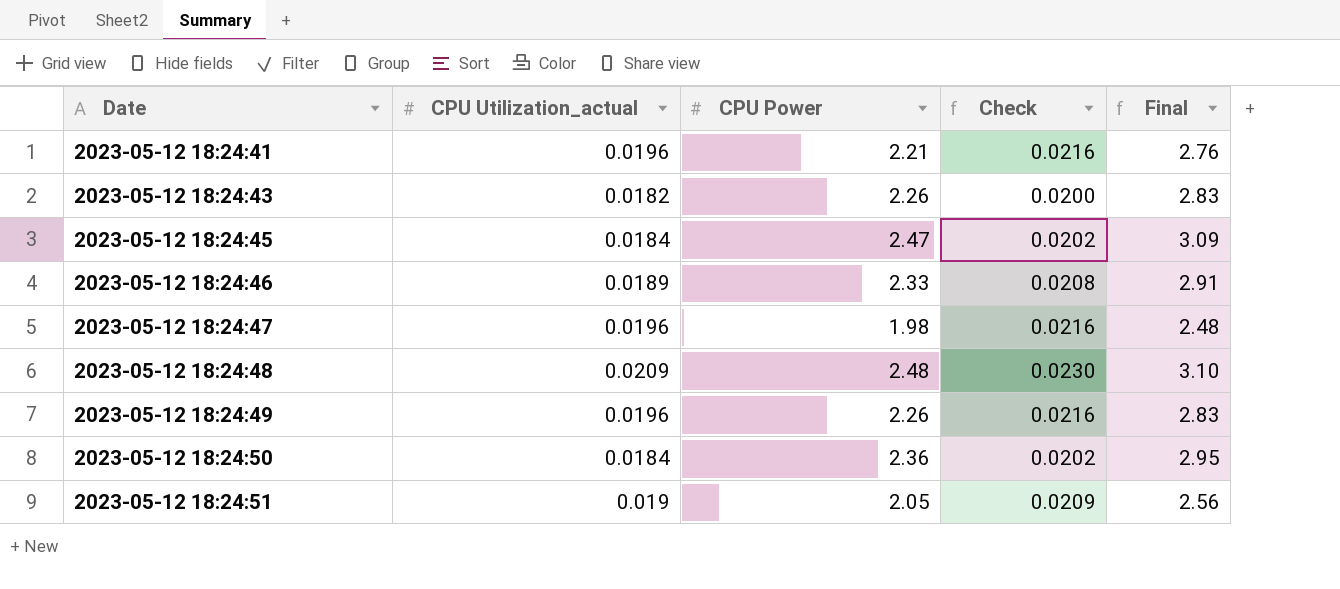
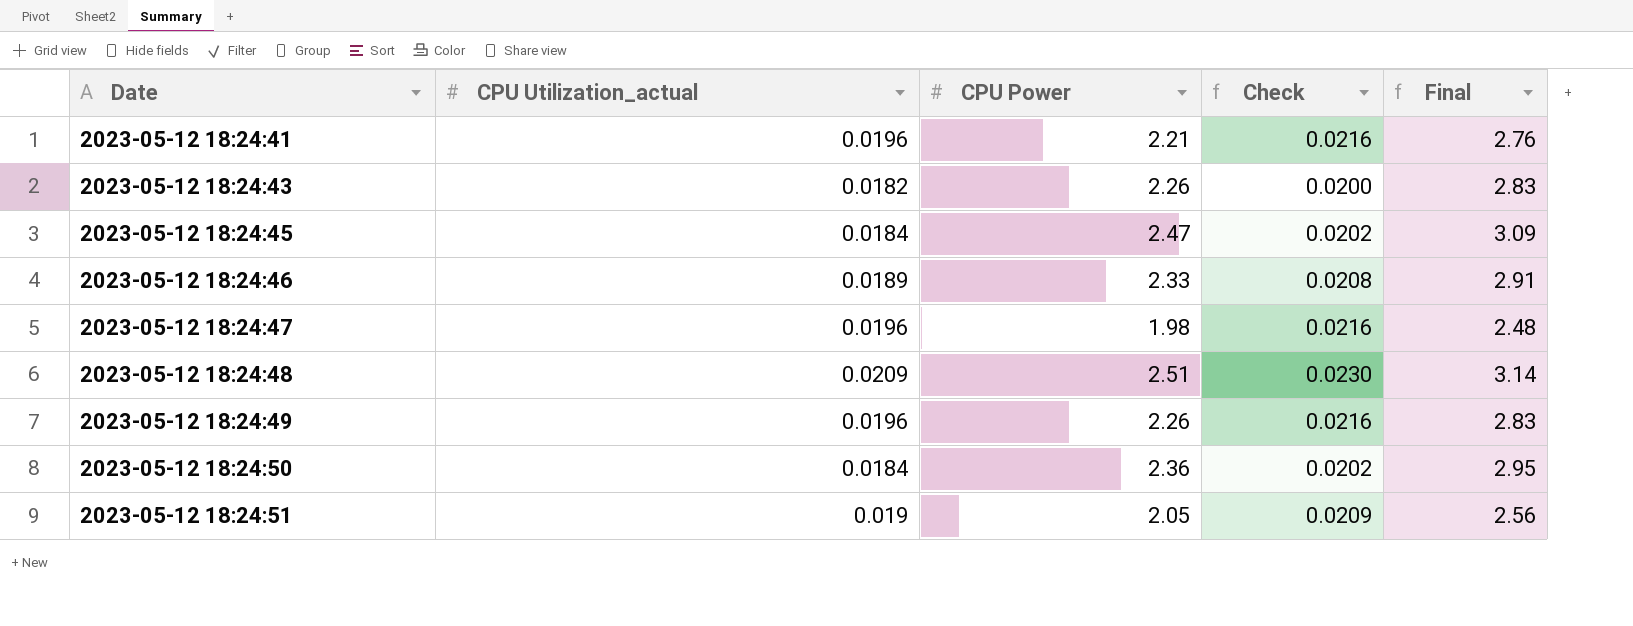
2023-05-12 18:24:48 | CPU Power: 2.48 -> 2.51
2023-05-12 18:24:48 | Final: 3.10 -> 3.14

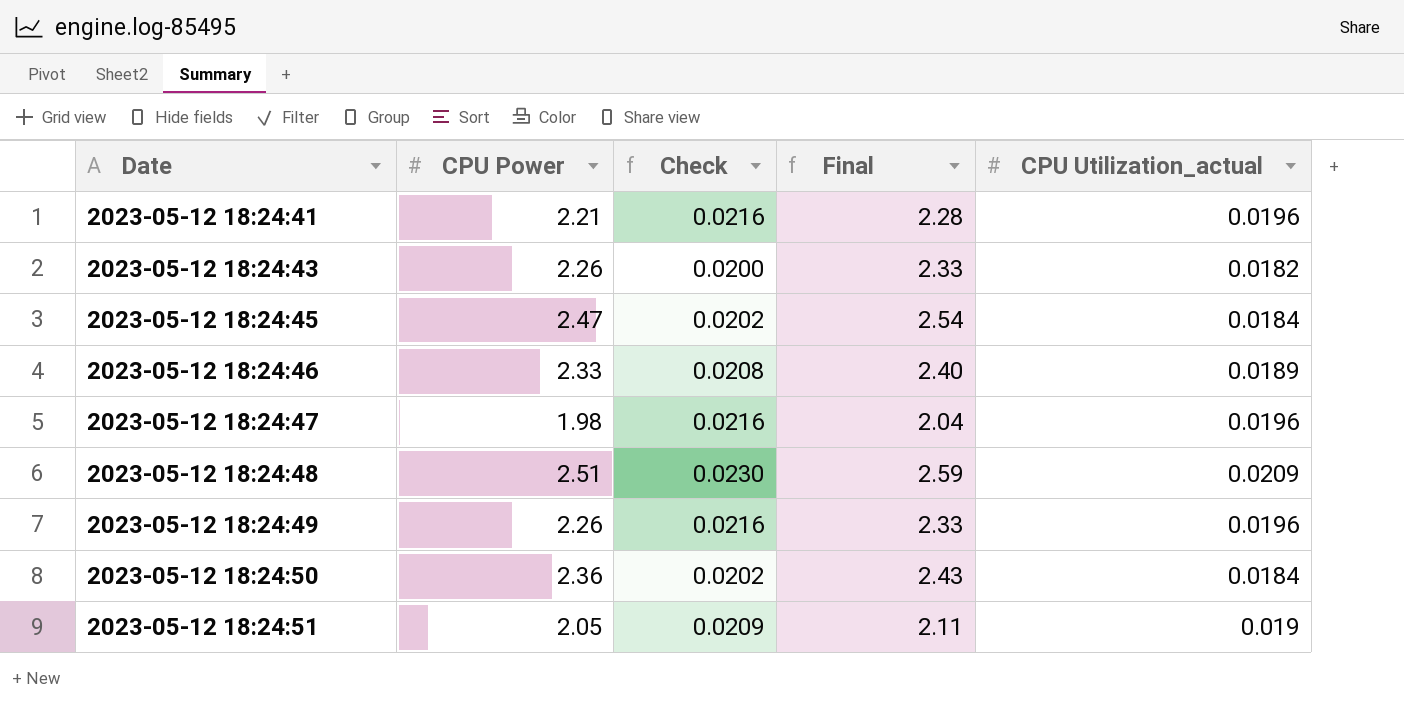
column Final | formula: [CPU Power] * 1.25 -> [CPU Power] * 1.03
column CPU Utilization_actual | position: 2 -> 5

